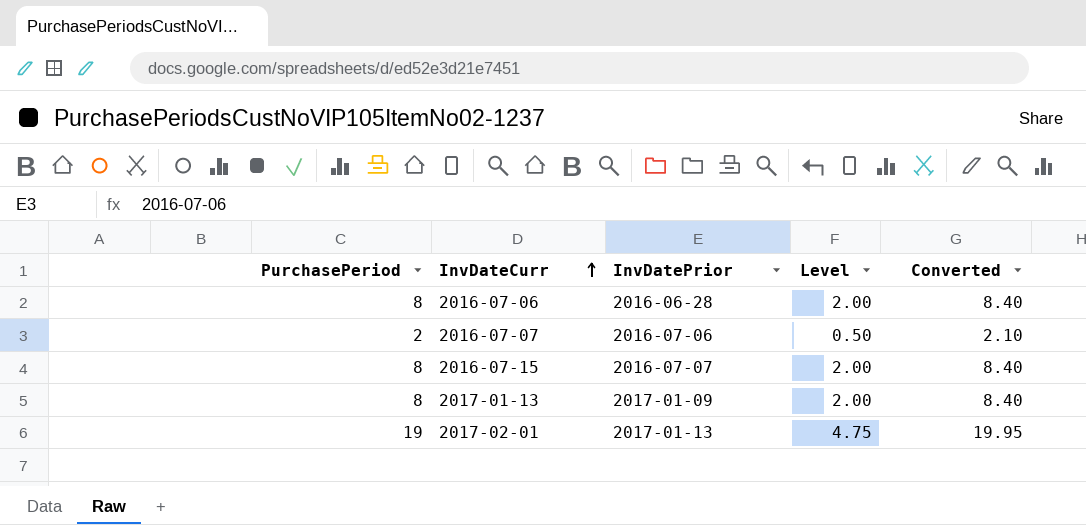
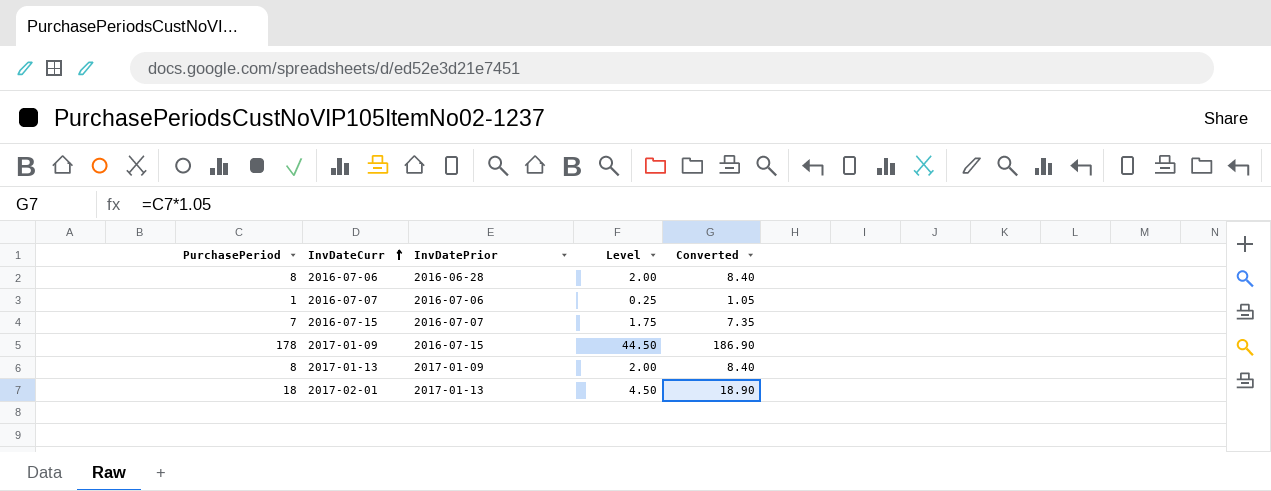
2016-07-07 | PurchasePeriod: 2 -> 1
2016-07-07 | Level: 0.50 -> 0.25
2016-07-07 | Converted: 2.10 -> 1.05
2016-07-15 | PurchasePeriod: 8 -> 7
2016-07-15 | Level: 2.00 -> 1.75
2016-07-15 | Converted: 8.40 -> 7.35
row 2017-01-09: none -> 178 | 2016-07-15 | 44.50 | 186.90
2017-02-01 | PurchasePeriod: 19 -> 18
2017-02-01 | Level: 4.75 -> 4.50
2017-02-01 | Converted: 19.95 -> 18.90

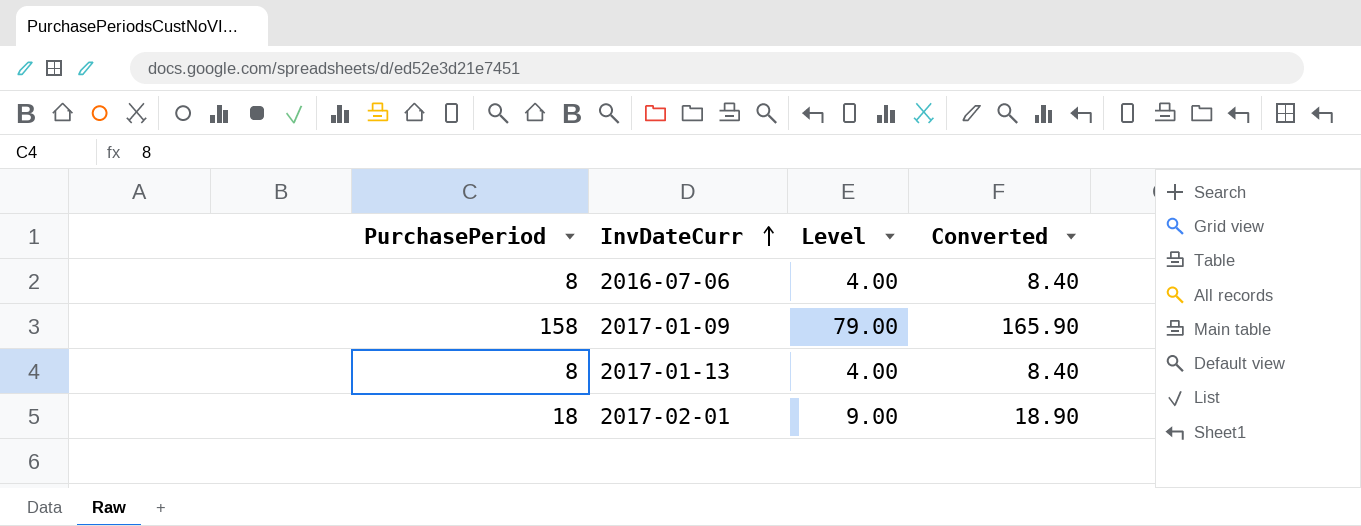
column InvDatePrior | position: 3 -> none
column Level | formula: [PurchasePeriod] * 0.25 -> [PurchasePeriod] * 0.5
row 2016-07-07: 1 | 2016-07-06 | 0.25 | 1.05 -> none
row 2016-07-15: 7 | 2016-07-07 | 1.75 | 7.35 -> none
2017-01-09 | PurchasePeriod: 178 -> 158
2017-01-09 | Converted: 186.90 -> 165.90

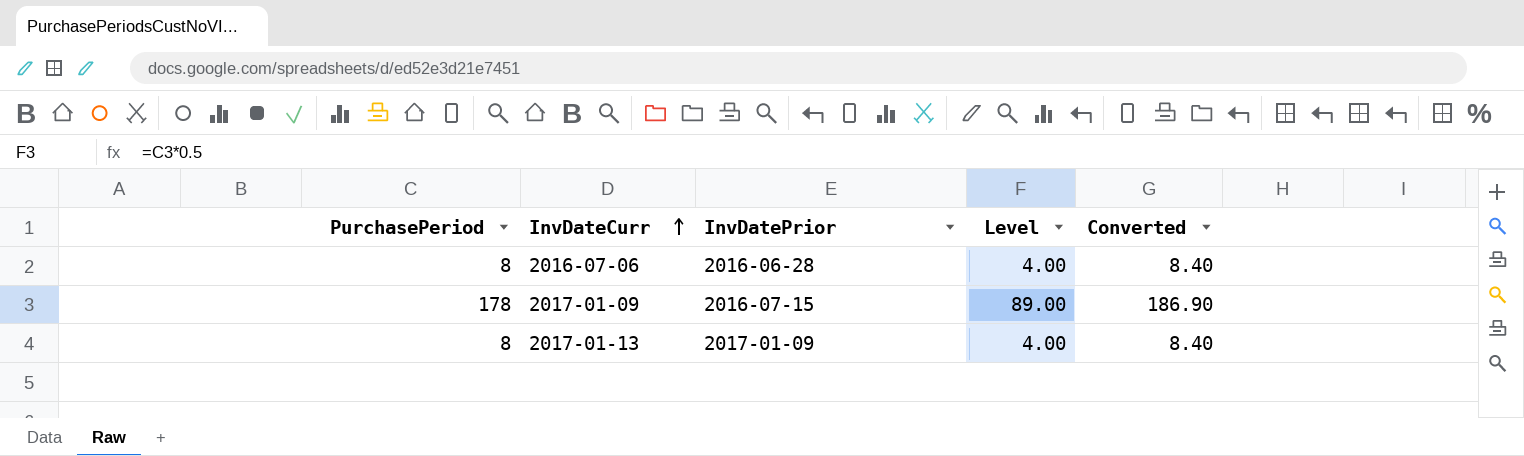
column InvDatePrior | position: none -> 3
row 2017-02-01: 18 | 9.00 | 18.90 -> none
2017-01-09 | PurchasePeriod: 158 -> 178
2017-01-09 | Level: 79.00 -> 89.00
2017-01-09 | Converted: 165.90 -> 186.90

